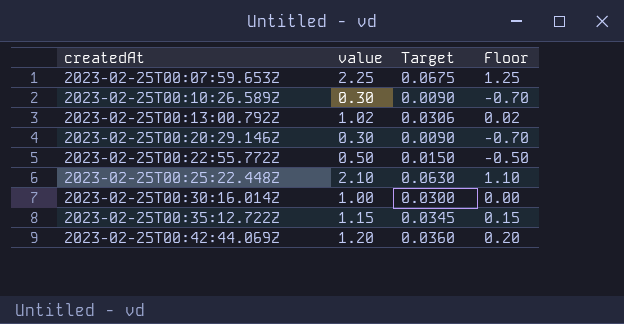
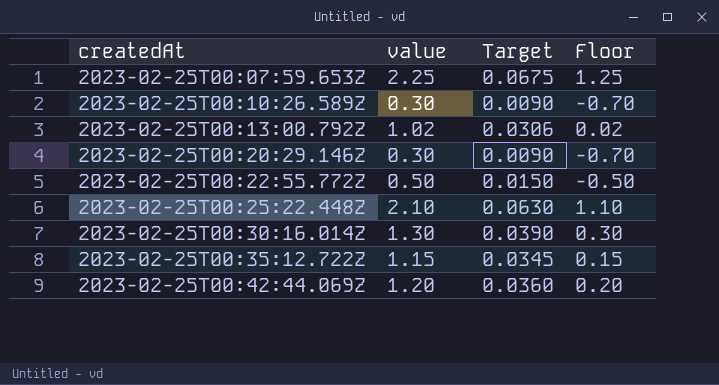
2023-02-25T00:30:16.014Z | value: 1.00 -> 1.30
2023-02-25T00:30:16.014Z | Target: 0.0300 -> 0.0390
2023-02-25T00:30:16.014Z | Floor: 0.00 -> 0.30

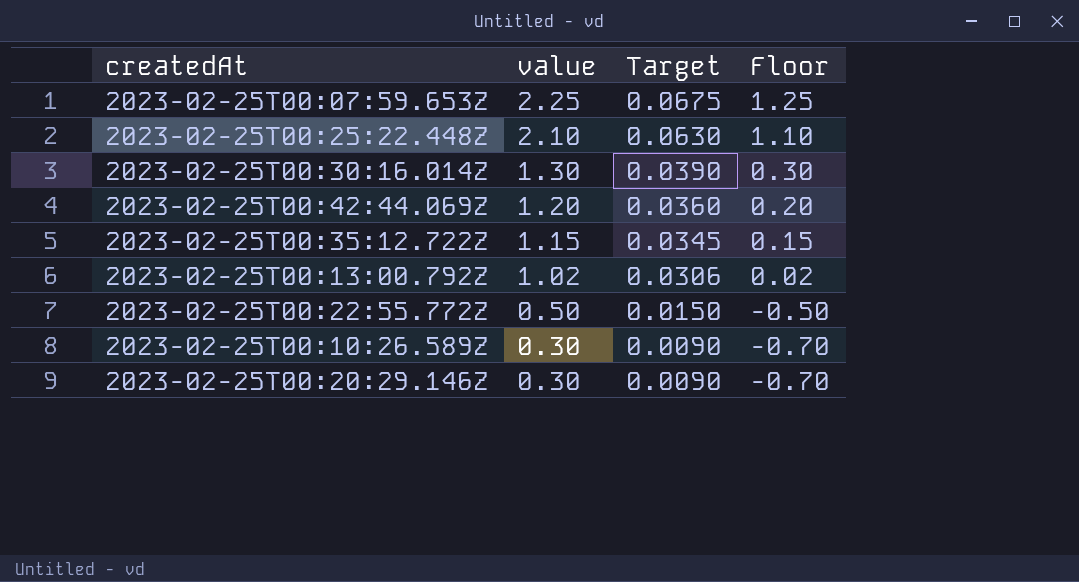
row order: createdAt ascending -> value descending

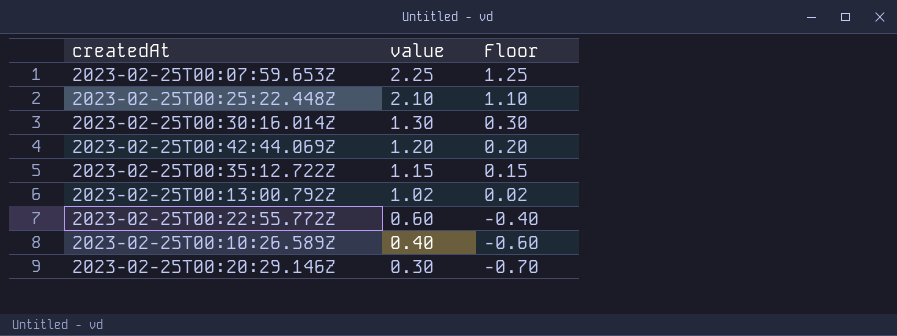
column Target | formula: [value] * 0.03 -> none
2023-02-25T00:22:55.772Z | value: 0.50 -> 0.60
2023-02-25T00:22:55.772Z | Floor: -0.50 -> -0.40
2023-02-25T00:10:26.589Z | value: 0.30 -> 0.40
2023-02-25T00:10:26.589Z | Floor: -0.70 -> -0.60

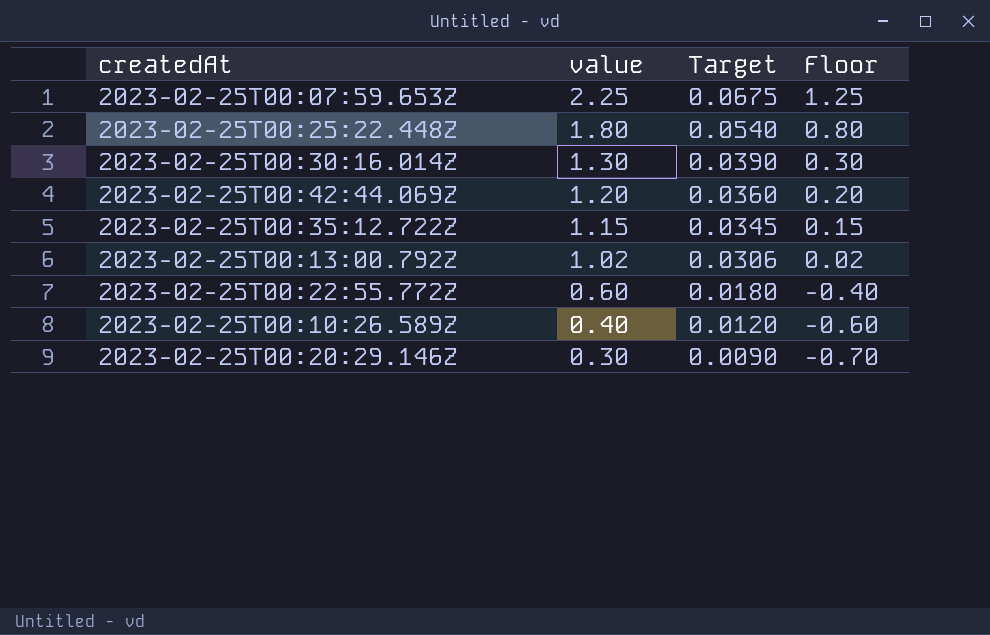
column Target | formula: none -> [value] * 0.03
2023-02-25T00:25:22.448Z | value: 2.10 -> 1.80
2023-02-25T00:25:22.448Z | Floor: 1.10 -> 0.80

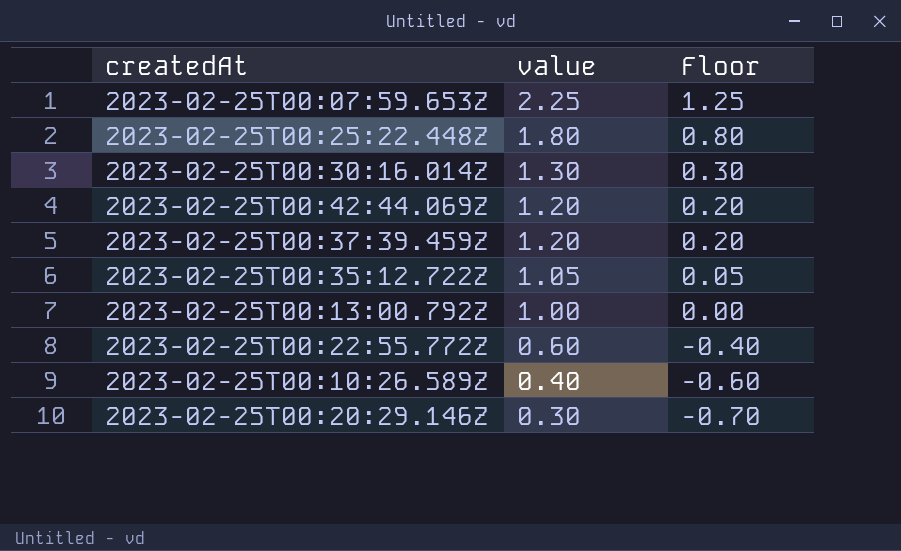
column Target | formula: [value] * 0.03 -> none
row 2023-02-25T00:37:39.459Z: none -> 1.20 | 0.20
2023-02-25T00:35:12.722Z | value: 1.15 -> 1.05
2023-02-25T00:35:12.722Z | Floor: 0.15 -> 0.05
2023-02-25T00:13:00.792Z | value: 1.02 -> 1.00
2023-02-25T00:13:00.792Z | Floor: 0.02 -> 0.00

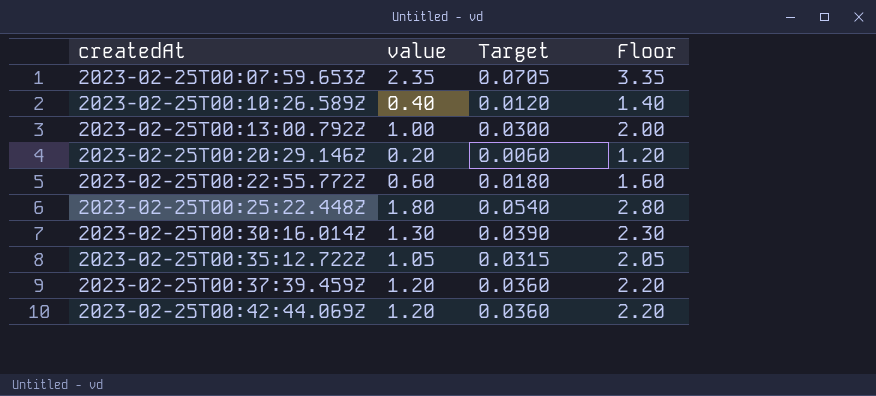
row order: value descending -> createdAt ascending
column Target | formula: none -> [value] * 0.03
column Floor | formula: [value] - 1 -> [value] + 1
2023-02-25T00:07:59.653Z | value: 2.25 -> 2.35
2023-02-25T00:20:29.146Z | value: 0.30 -> 0.20

